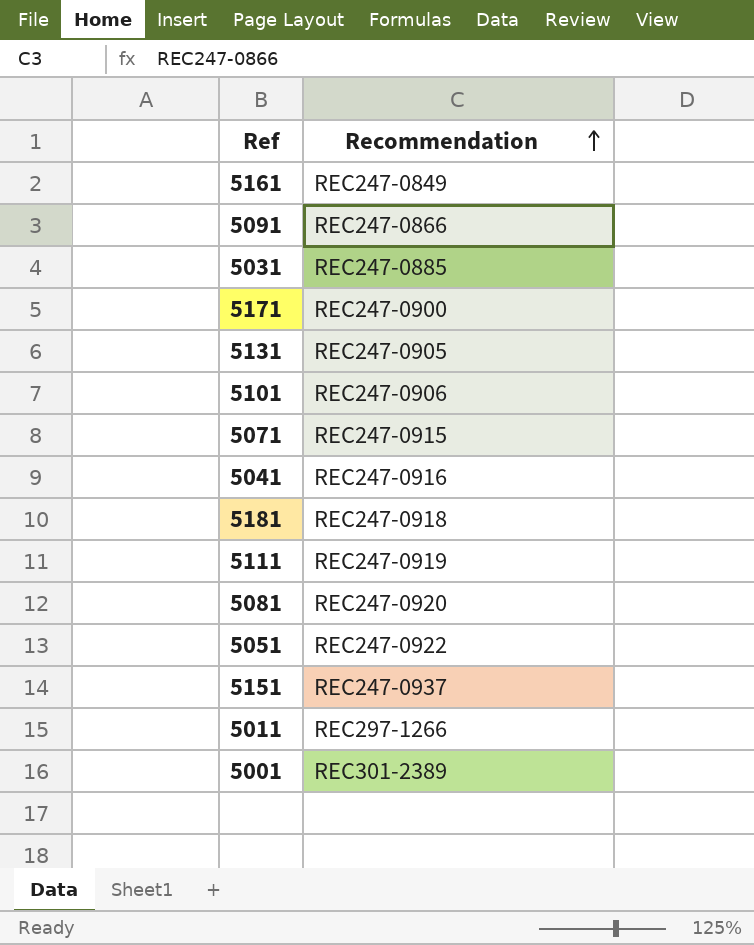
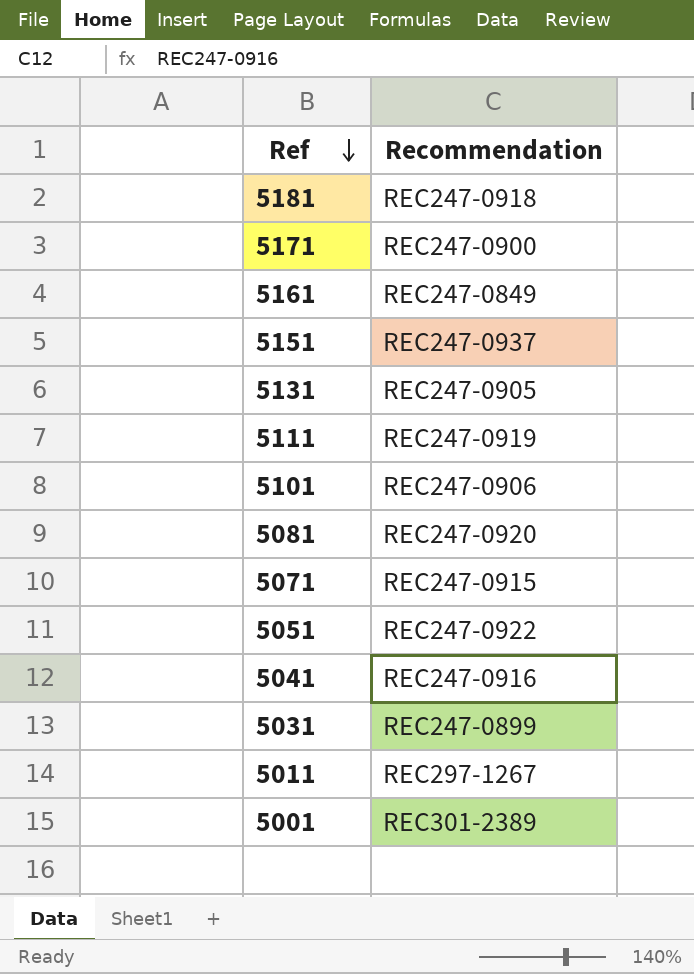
row order: Recommendation ascending -> Ref descending
row 5091: REC247-0866 -> none
5031 | Recommendation: REC247-0885 -> REC247-0899
5011 | Recommendation: REC297-1266 -> REC297-1267

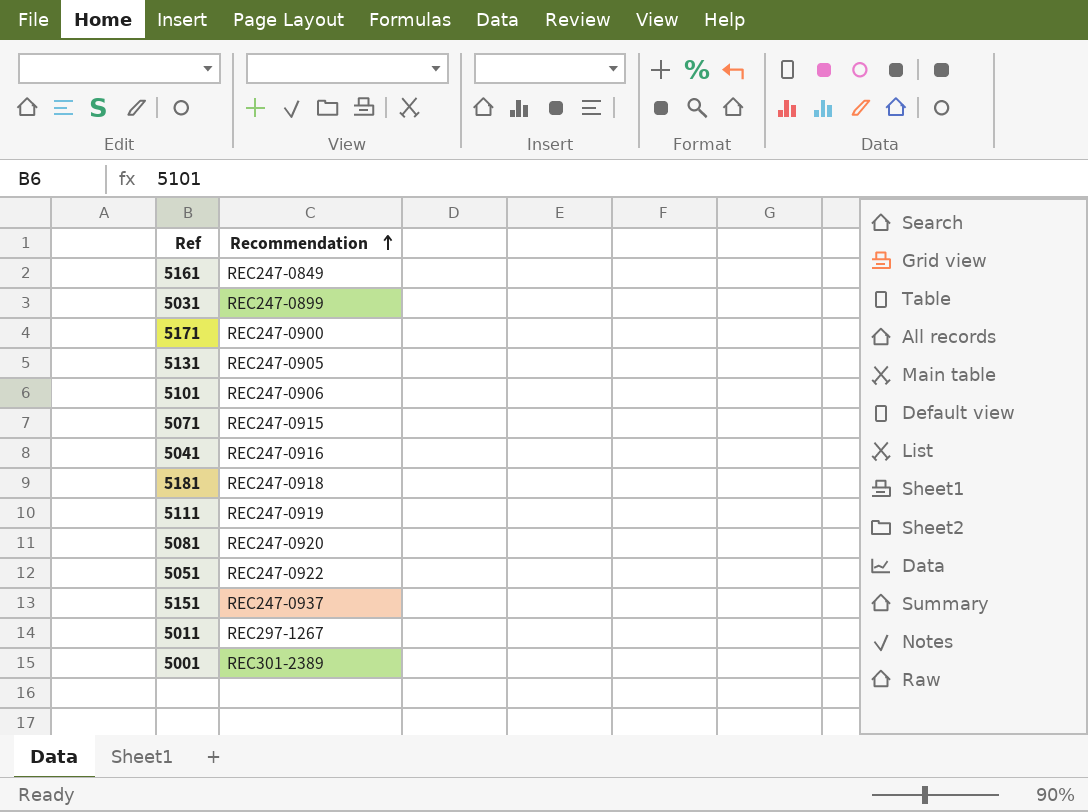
row order: Ref descending -> Recommendation ascending

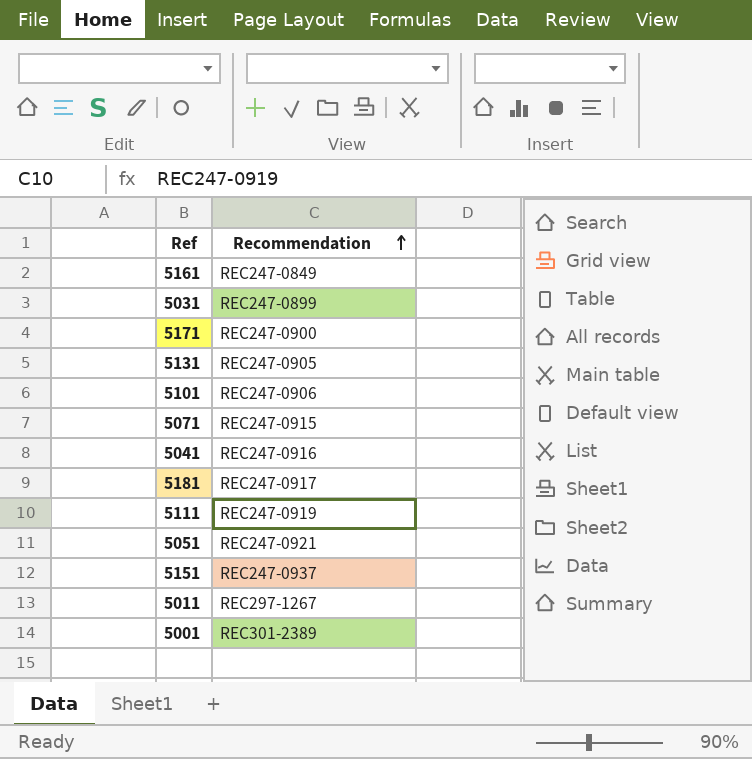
row 5081: REC247-0920 -> none
5181 | Recommendation: REC247-0918 -> REC247-0917
5051 | Recommendation: REC247-0922 -> REC247-0921

